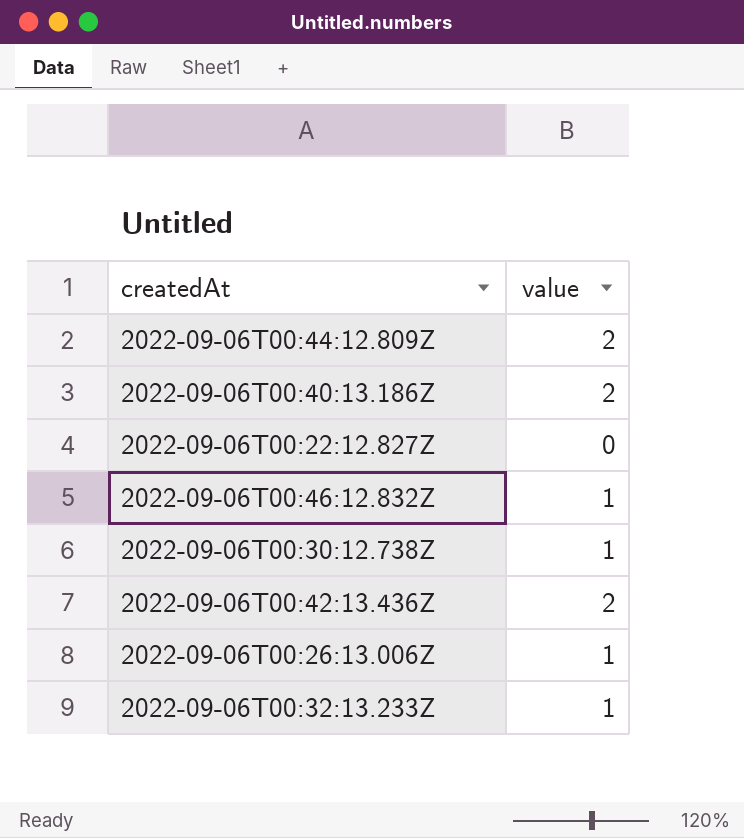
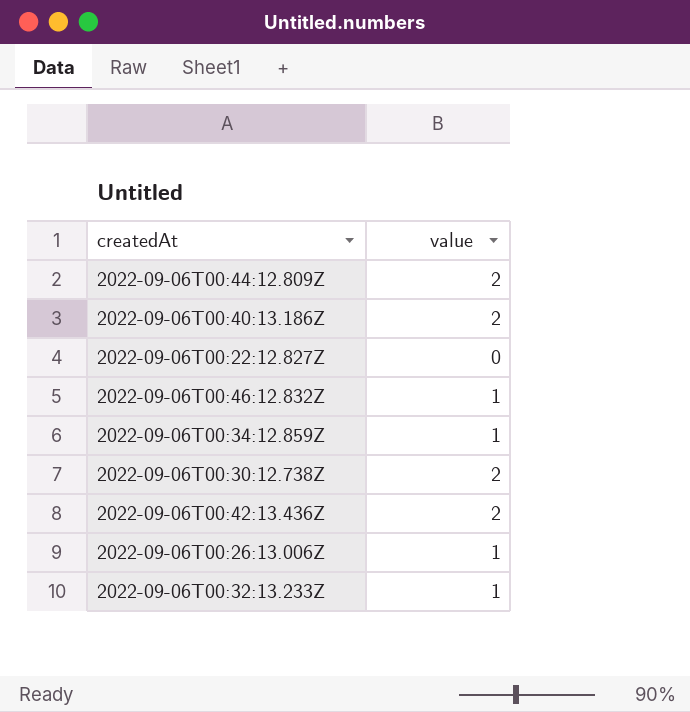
row 2022-09-06T00:34:12.859Z: none -> 1
2022-09-06T00:30:12.738Z | value: 1 -> 2

